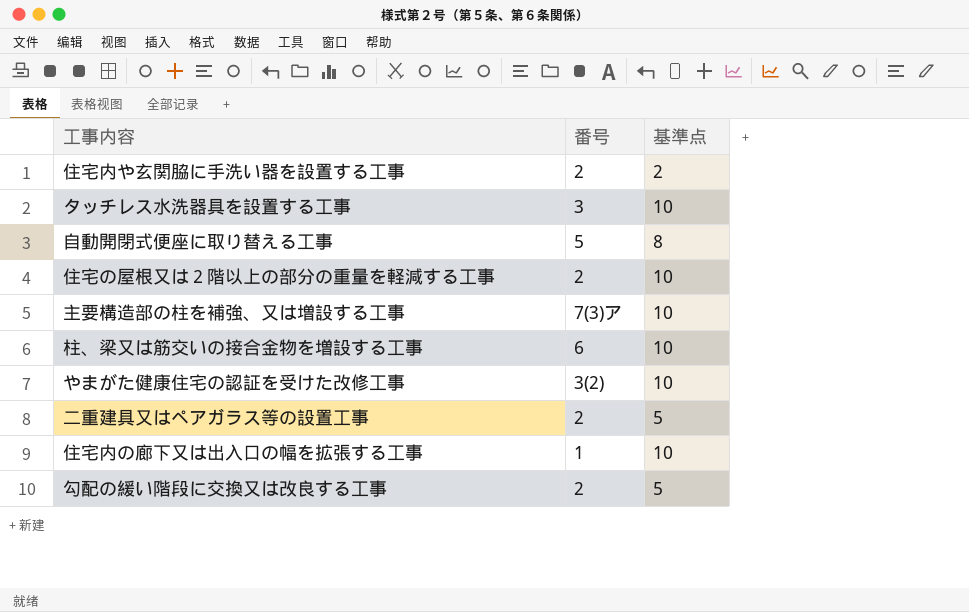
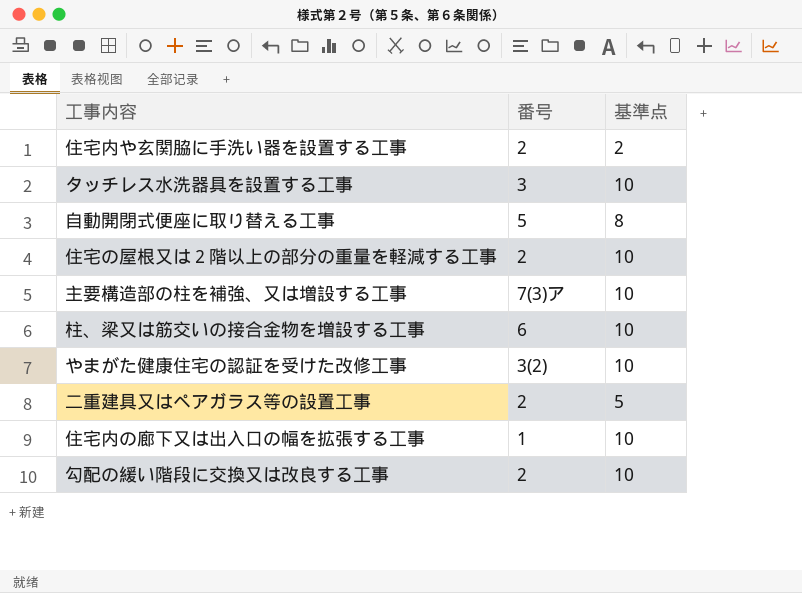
勾配の緩い階段に交換又は改良する工事 | 基準点: 5 -> 10

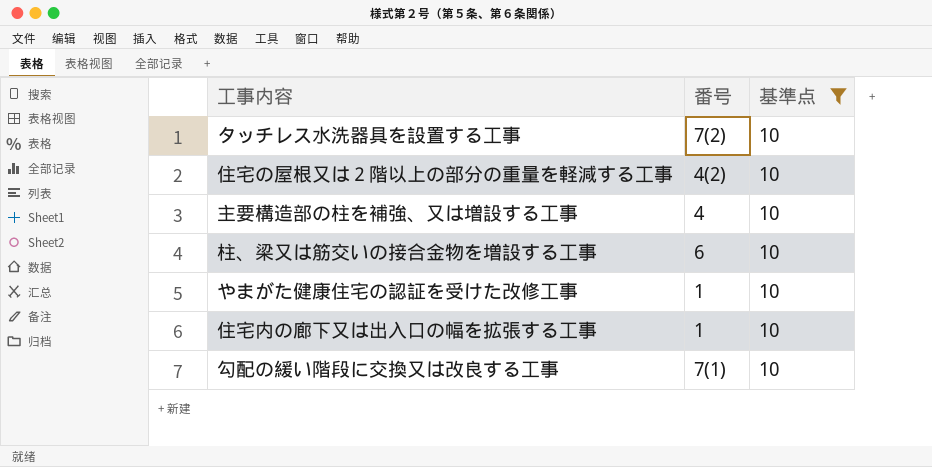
filter: none -> 基準点 = 10
タッチレス水洗器具を設置する工事 | 番号: 3 -> 7(2)
住宅の屋根又は２階以上の部分の重量を軽減する工事 | 番号: 2 -> 4(2)
主要構造部の柱を補強、又は増設する工事 | 番号: 7(3)ア -> 4
やまがた健康住宅の認証を受けた改修工事 | 番号: 3(2) -> 1
勾配の緩い階段に交換又は改良する工事 | 番号: 2 -> 7(1)

